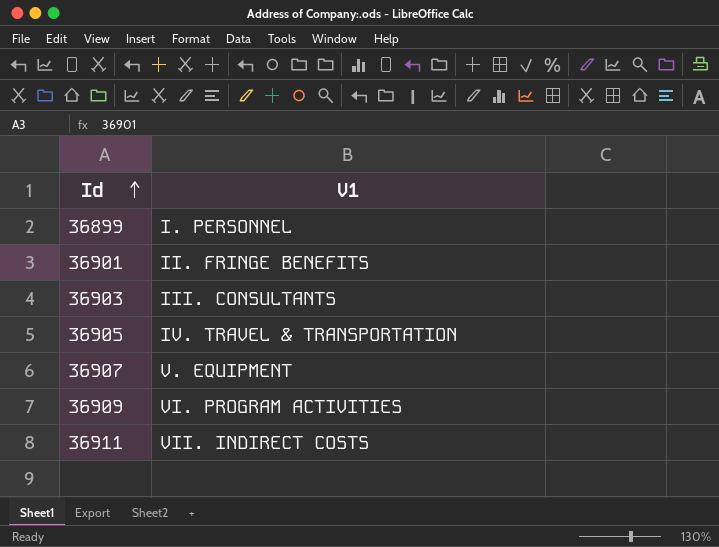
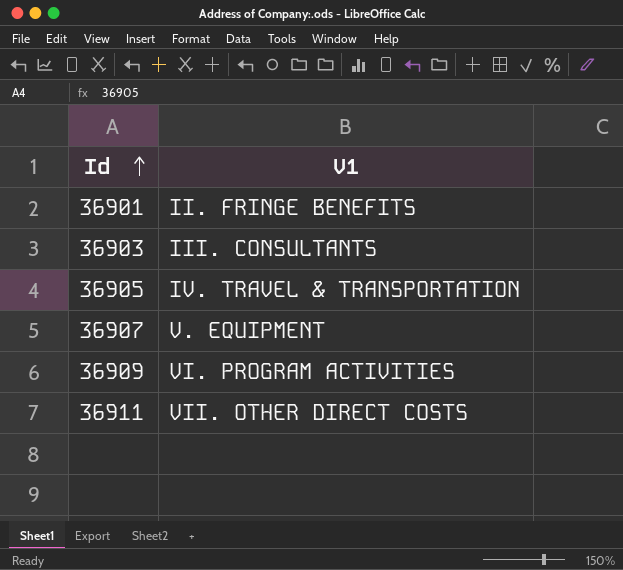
row 36899: I. PERSONNEL -> none
36911 | V1: VII. INDIRECT COSTS -> VII. OTHER DIRECT COSTS

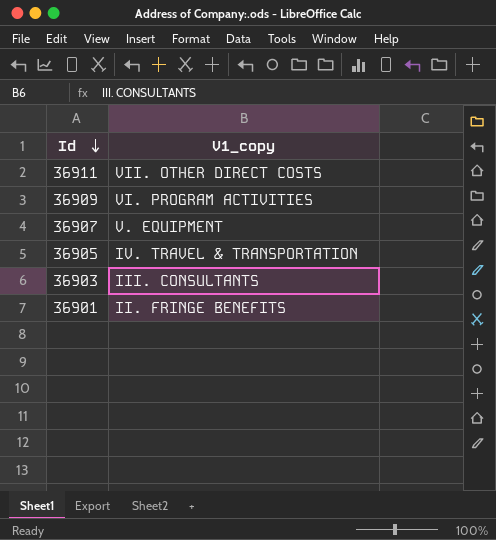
row order: Id ascending -> Id descending
column name: V1 -> V1_copy

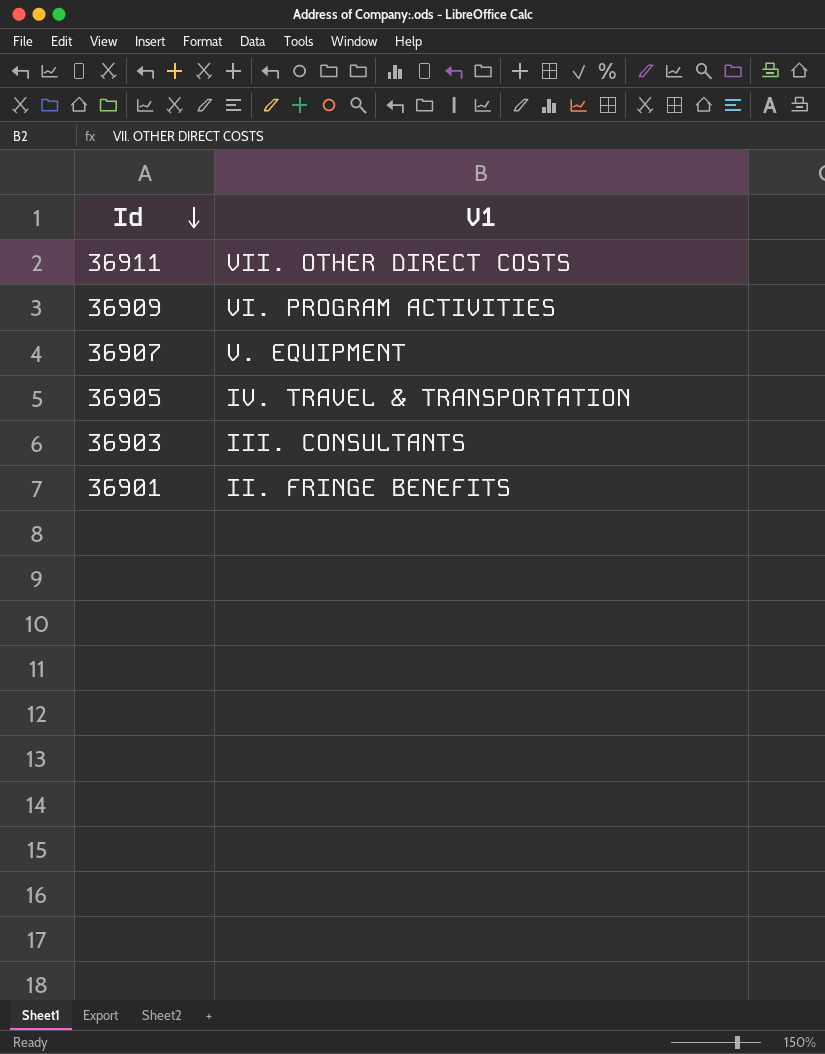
column name: V1_copy -> V1

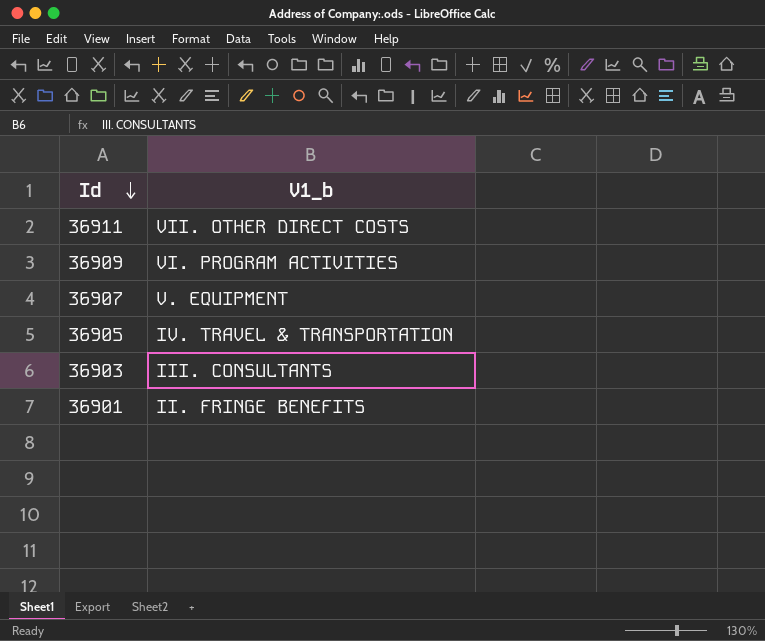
column name: V1 -> V1_b

